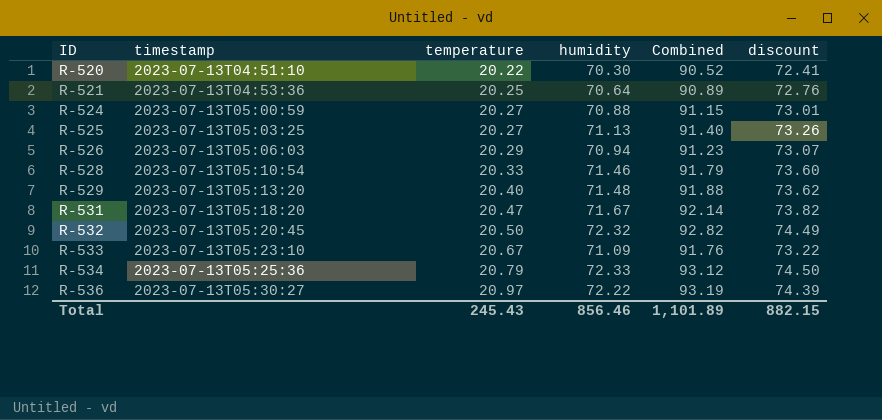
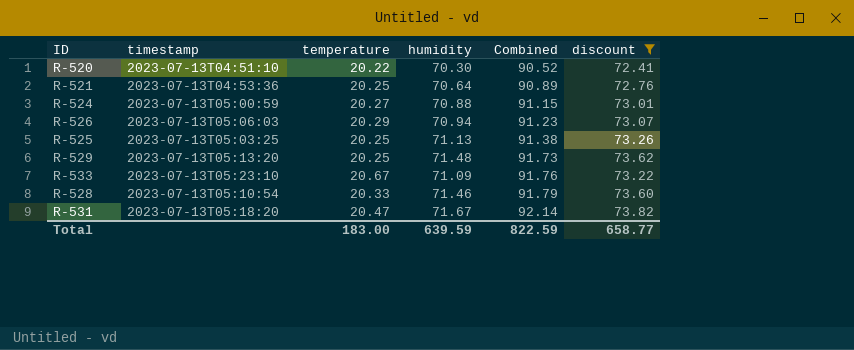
filter: none -> discount <= 73.82
row order: ID ascending -> Combined ascending
R-525 | temperature: 20.27 -> 20.25
R-525 | Combined: 91.40 -> 91.38
R-529 | temperature: 20.40 -> 20.25
R-529 | Combined: 91.88 -> 91.73
Total | temperature: 245.43 -> 183.00
Total | humidity: 856.46 -> 639.59
Total | Combined: 1,101.89 -> 822.59
Total | discount: 882.15 -> 658.77

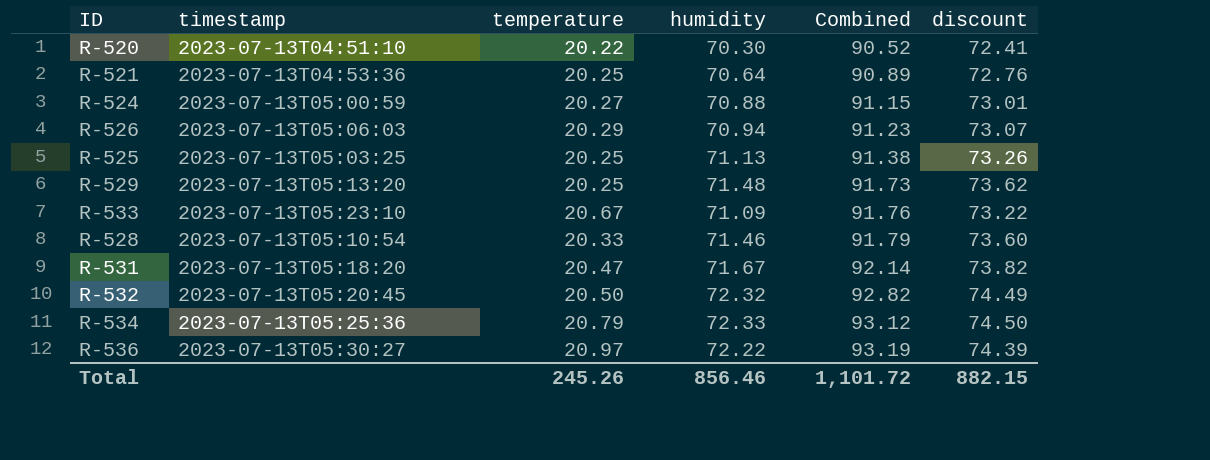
filter: discount <= 73.82 -> none
Total | temperature: 183.00 -> 245.26
Total | humidity: 639.59 -> 856.46
Total | Combined: 822.59 -> 1,101.72
Total | discount: 658.77 -> 882.15

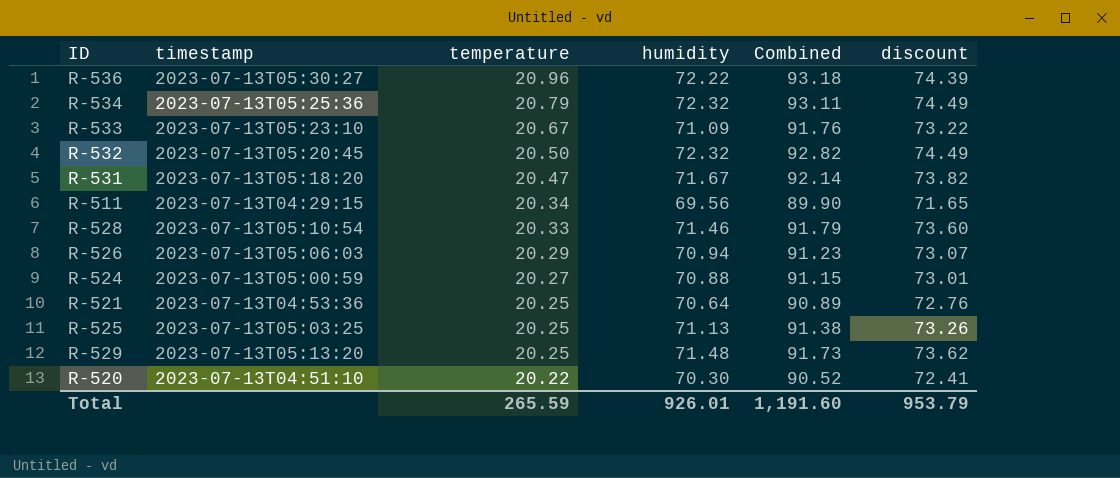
row order: Combined ascending -> temperature descending
R-536 | temperature: 20.97 -> 20.96
R-536 | Combined: 93.19 -> 93.18
R-534 | humidity: 72.33 -> 72.32
R-534 | Combined: 93.12 -> 93.11
R-534 | discount: 74.50 -> 74.49
row R-511: none -> 2023-07-13T04:29:15 | 20.34 | 69.56 | 89.90 | 71.65
Total | temperature: 245.26 -> 265.59
Total | humidity: 856.46 -> 926.01
Total | Combined: 1,101.72 -> 1,191.60
Total | discount: 882.15 -> 953.79

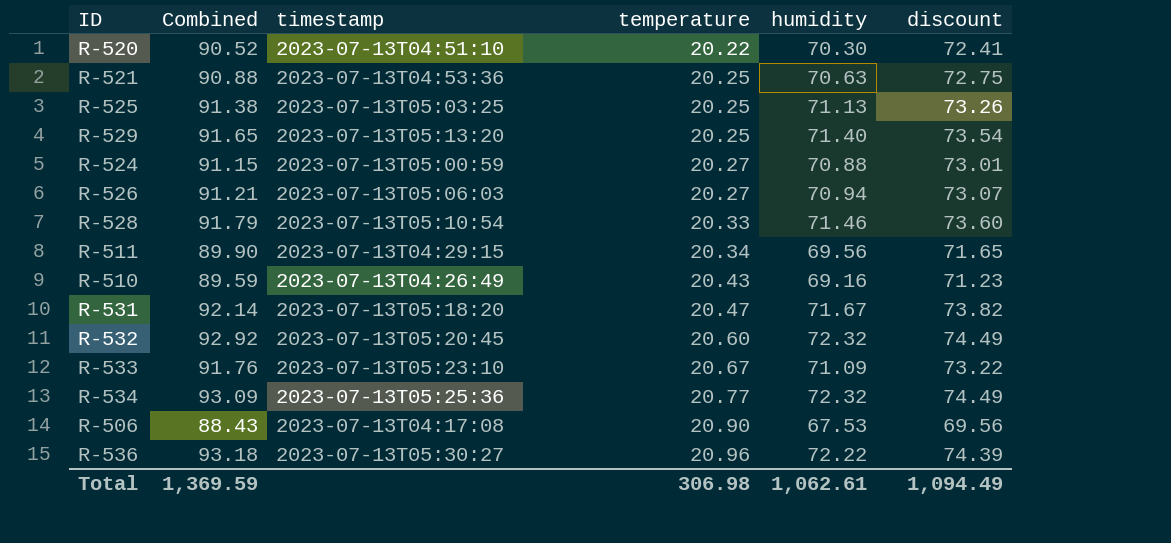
row order: temperature descending -> temperature ascending
column Combined | position: 5 -> 2
R-521 | Combined: 90.89 -> 90.88
R-521 | humidity: 70.64 -> 70.63
R-521 | discount: 72.76 -> 72.75
R-529 | Combined: 91.73 -> 91.65
R-529 | humidity: 71.48 -> 71.40
R-529 | discount: 73.62 -> 73.54
R-526 | Combined: 91.23 -> 91.21
R-526 | temperature: 20.29 -> 20.27
row R-510: none -> 89.59 | 2023-07-13T04:26:49 | 20.43 | 69.16 | 71.23
R-532 | Combined: 92.82 -> 92.92
R-532 | temperature: 20.50 -> 20.60
R-534 | Combined: 93.11 -> 93.09
R-534 | temperature: 20.79 -> 20.77
row R-506: none -> 88.43 | 2023-07-13T04:17:08 | 20.90 | 67.53 | 69.56
Total | Combined: 1,191.60 -> 1,369.59
Total | temperature: 265.59 -> 306.98
Total | humidity: 926.01 -> 1,062.61
Total | discount: 953.79 -> 1,094.49

